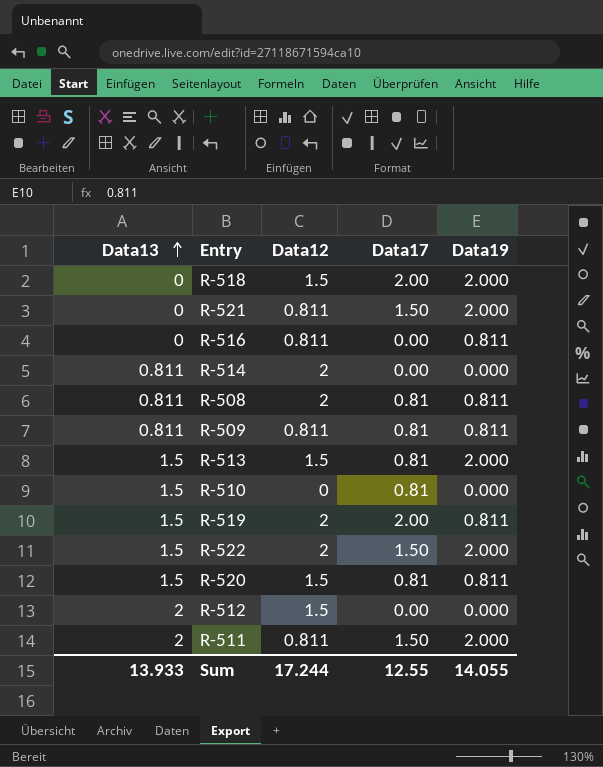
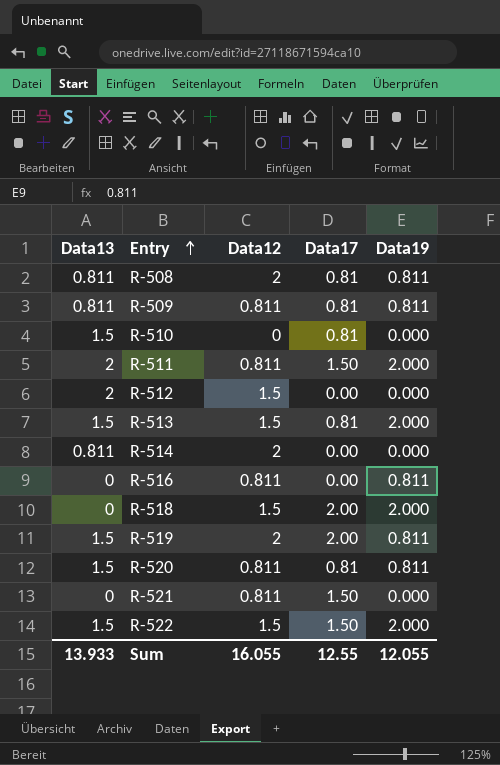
row order: Data13 ascending -> Entry ascending
R-520 | Data12: 1.5 -> 0.811
R-521 | Data19: 2.000 -> 0.000
R-522 | Data12: 2 -> 1.5
Sum | Data12: 17.244 -> 16.055
Sum | Data19: 14.055 -> 12.055

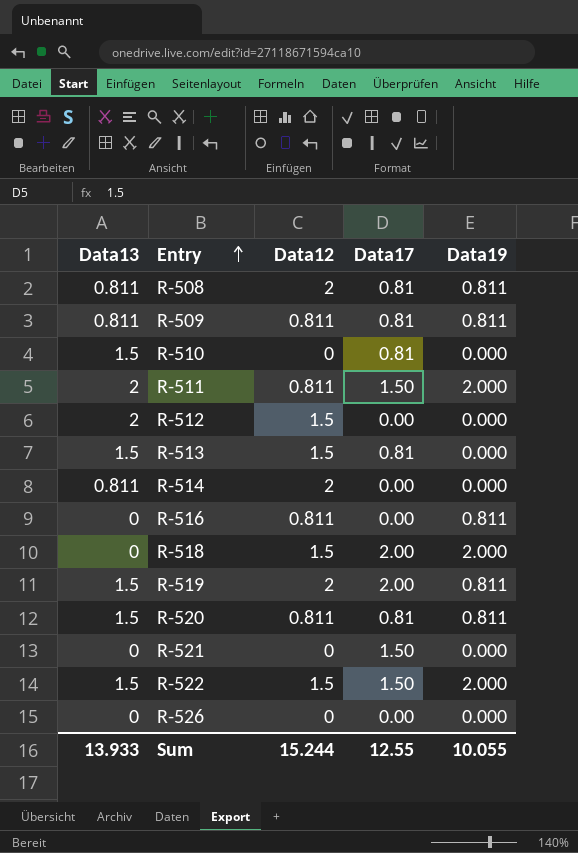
R-513 | Data19: 2.000 -> 0.000
R-521 | Data12: 0.811 -> 0
row R-526: none -> 0 | 0 | 0.00 | 0.000
Sum | Data12: 16.055 -> 15.244
Sum | Data19: 12.055 -> 10.055

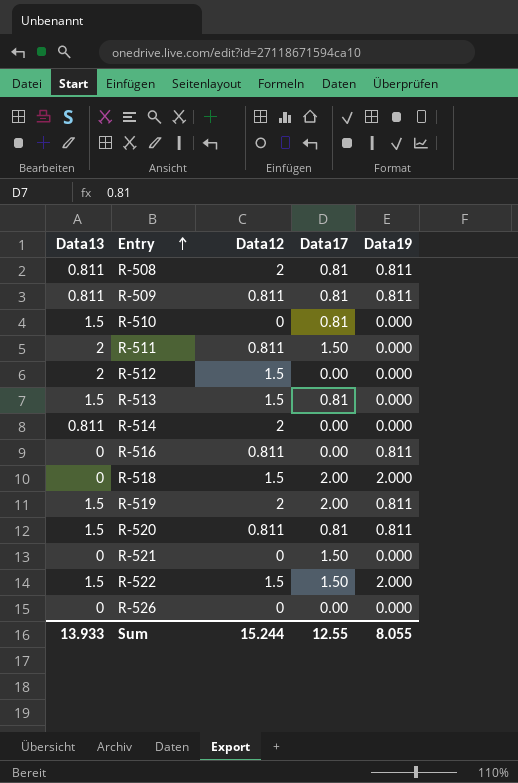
R-511 | Data19: 2.000 -> 0.000
Sum | Data19: 10.055 -> 8.055

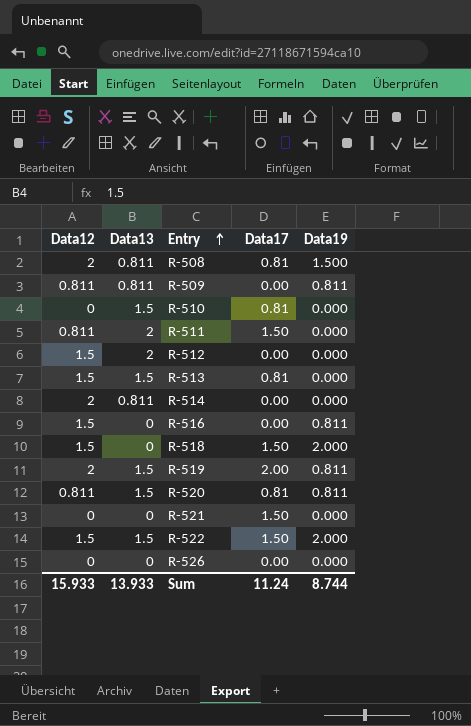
column Data12 | position: 3 -> 1
R-508 | Data19: 0.811 -> 1.500
R-509 | Data17: 0.81 -> 0.00
R-516 | Data12: 0.811 -> 1.5
R-518 | Data17: 2.00 -> 1.50
Sum | Data12: 15.244 -> 15.933
Sum | Data17: 12.55 -> 11.24
Sum | Data19: 8.055 -> 8.744

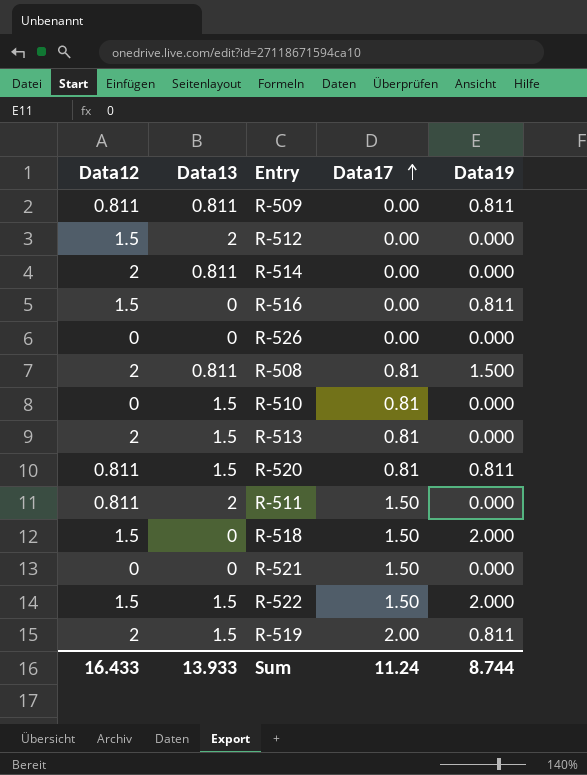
row order: Entry ascending -> Data17 ascending
R-513 | Data12: 1.5 -> 2
Sum | Data12: 15.933 -> 16.433

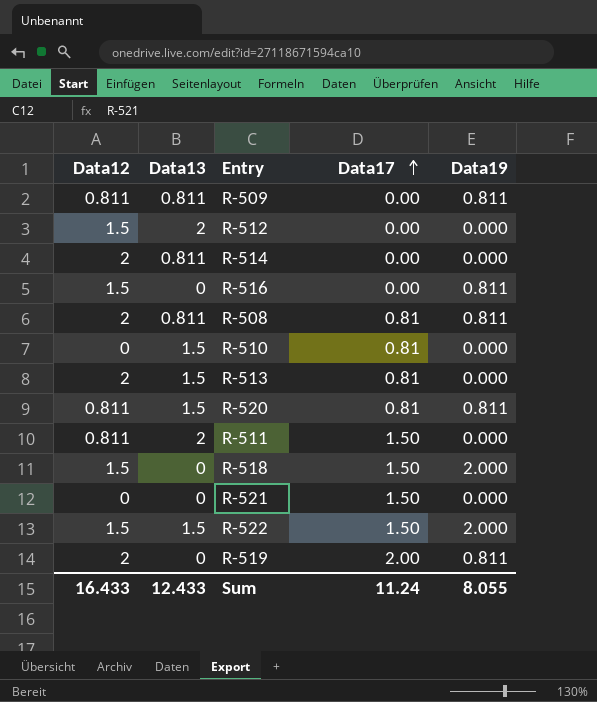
row R-526: 0 | 0 | 0.00 | 0.000 -> none
R-508 | Data19: 1.500 -> 0.811
R-519 | Data13: 1.5 -> 0
Sum | Data13: 13.933 -> 12.433
Sum | Data19: 8.744 -> 8.055

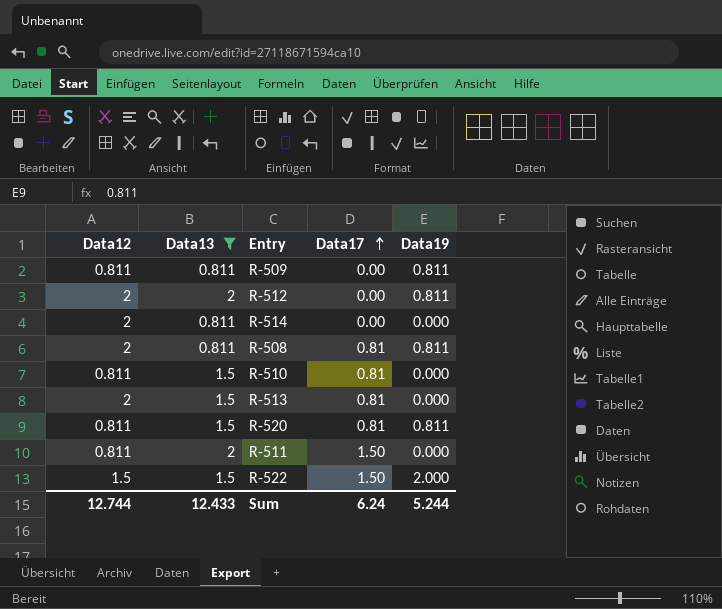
filter: none -> Data13 != 0
R-512 | Data12: 1.5 -> 2
R-512 | Data19: 0.000 -> 0.811
R-510 | Data12: 0 -> 0.811
Sum | Data12: 16.433 -> 12.744
Sum | Data17: 11.24 -> 6.24
Sum | Data19: 8.055 -> 5.244

